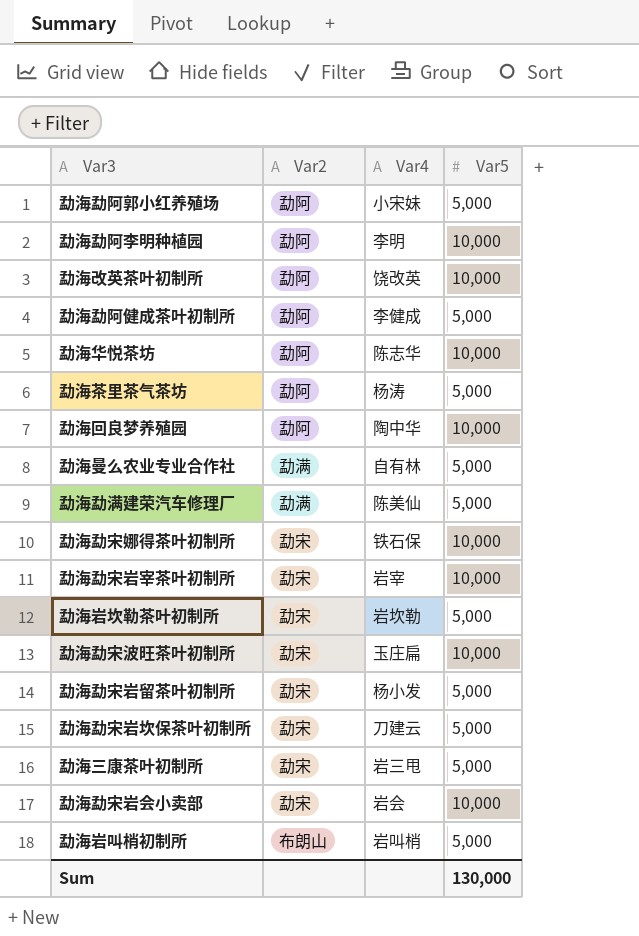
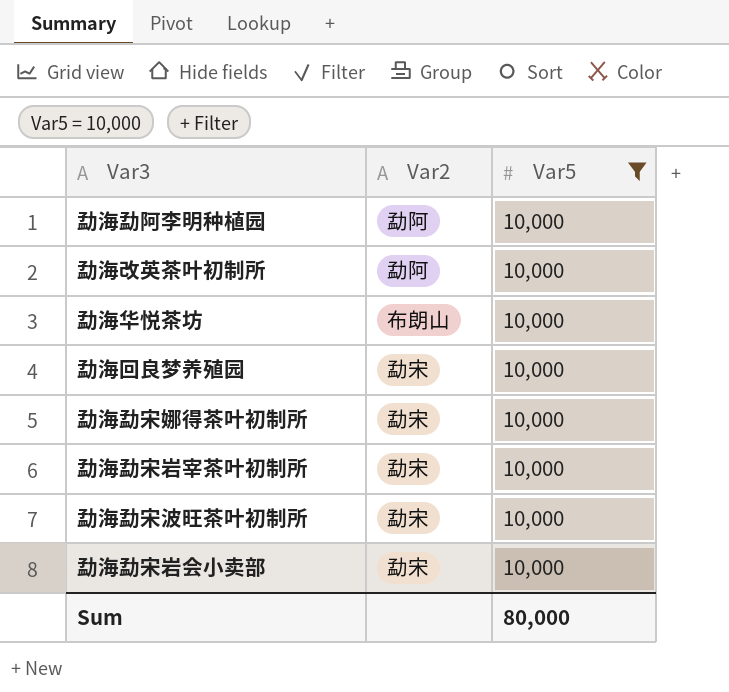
filter: none -> Var5 = 10,000
column Var4 | position: 3 -> none
勐海华悦茶坊 | Var2: 勐阿 -> 布朗山
勐海回良梦养殖园 | Var2: 勐阿 -> 勐宋
Sum | Var5: 130,000 -> 80,000

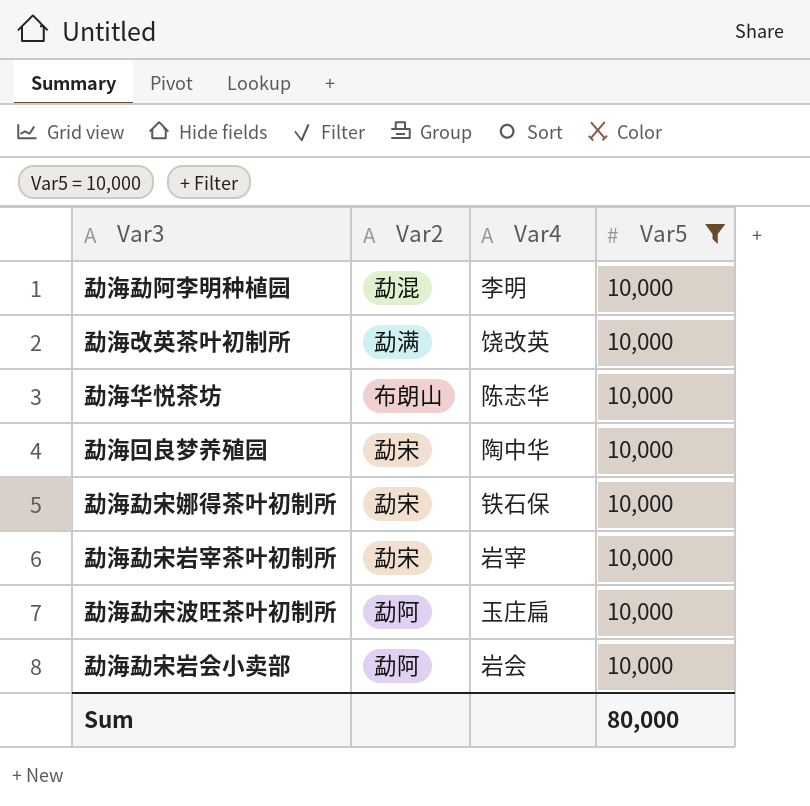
column Var4 | position: none -> 3
勐海勐阿李明种植园 | Var2: 勐阿 -> 勐混
勐海改英茶叶初制所 | Var2: 勐阿 -> 勐满
勐海勐宋波旺茶叶初制所 | Var2: 勐宋 -> 勐阿
勐海勐宋岩会小卖部 | Var2: 勐宋 -> 勐阿

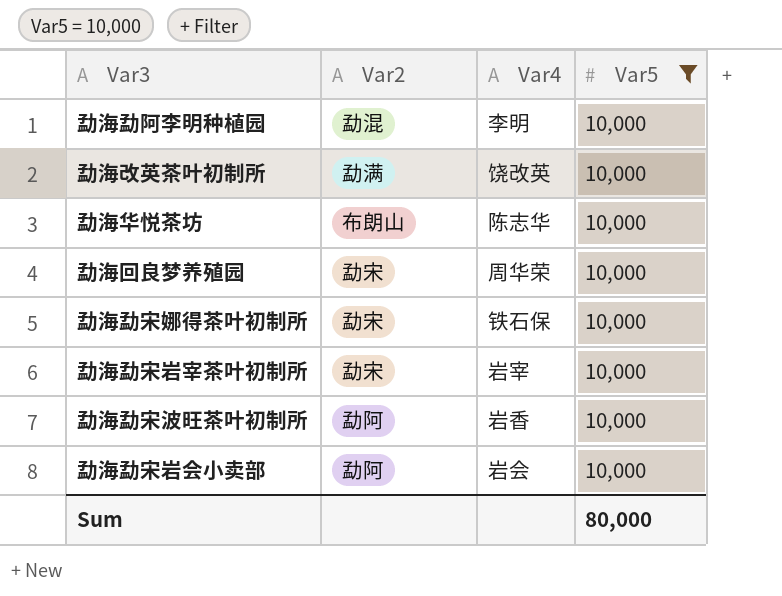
勐海回良梦养殖园 | Var4: 陶中华 -> 周华荣
勐海勐宋波旺茶叶初制所 | Var4: 玉庄扁 -> 岩香

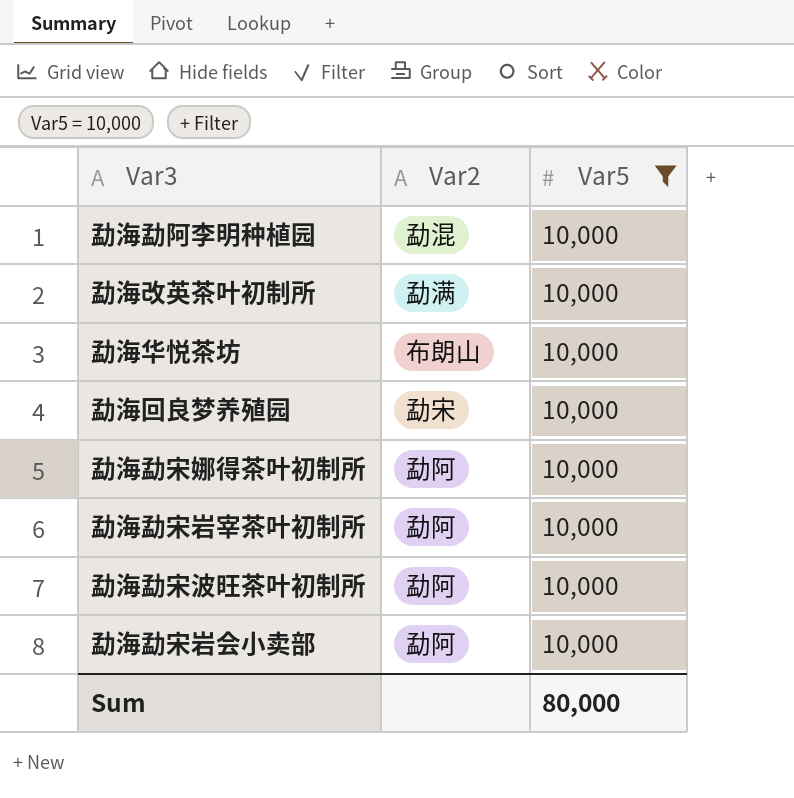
column Var4 | position: 3 -> none
勐海勐宋娜得茶叶初制所 | Var2: 勐宋 -> 勐阿
勐海勐宋岩宰茶叶初制所 | Var2: 勐宋 -> 勐阿

